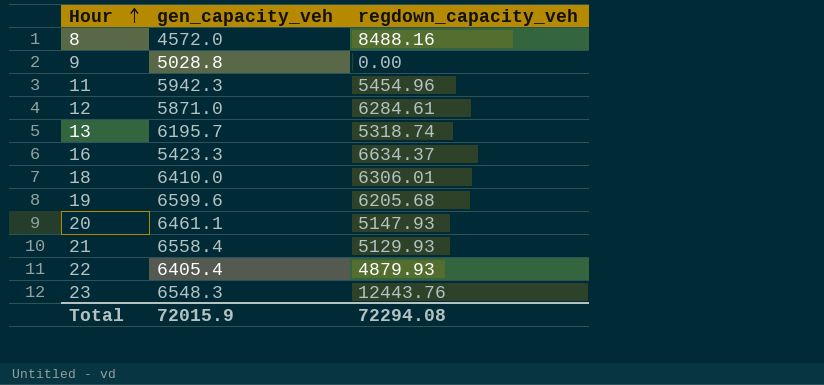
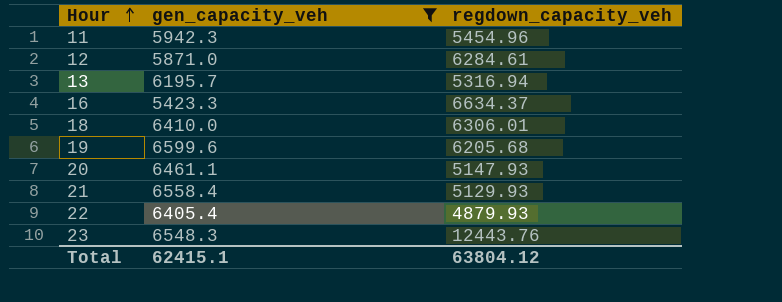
filter: none -> gen_capacity_veh >= 5423.3
13 | regdown_capacity_veh: 5318.74 -> 5316.94
Total | gen_capacity_veh: 72015.9 -> 62415.1
Total | regdown_capacity_veh: 72294.08 -> 63804.12

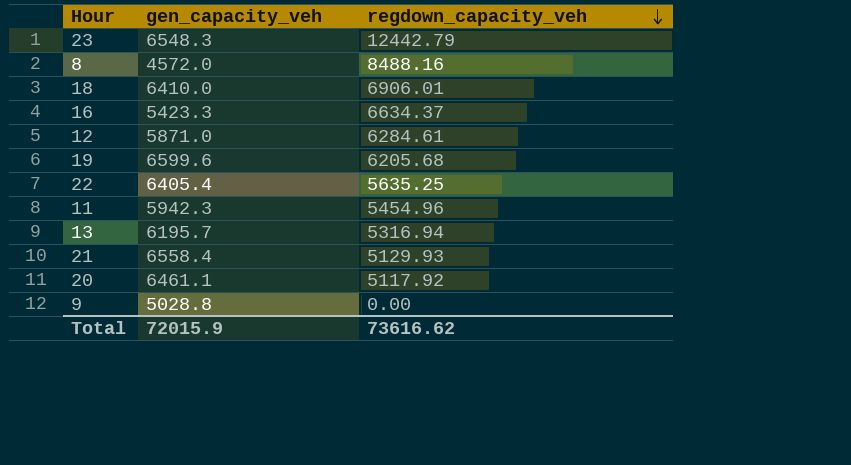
filter: gen_capacity_veh >= 5423.3 -> none
row order: Hour ascending -> regdown_capacity_veh descending
23 | regdown_capacity_veh: 12443.76 -> 12442.79
18 | regdown_capacity_veh: 6306.01 -> 6906.01
22 | regdown_capacity_veh: 4879.93 -> 5635.25
20 | regdown_capacity_veh: 5147.93 -> 5117.92
Total | gen_capacity_veh: 62415.1 -> 72015.9
Total | regdown_capacity_veh: 63804.12 -> 73616.62

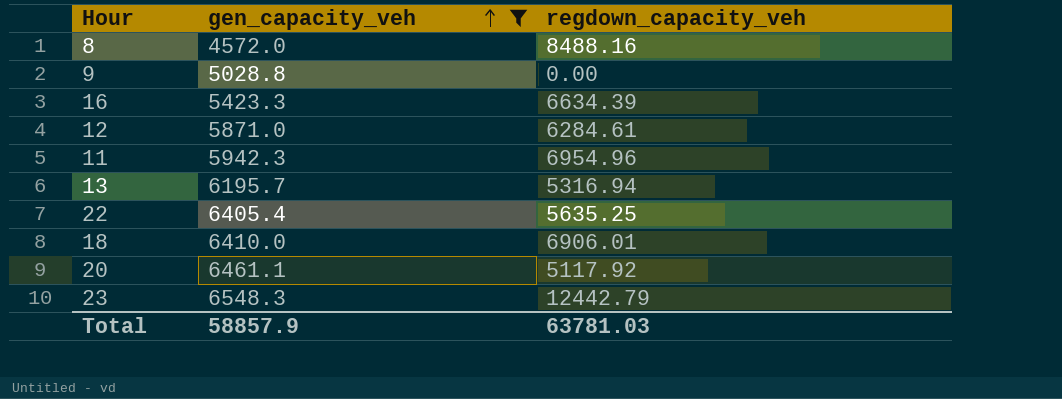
filter: none -> gen_capacity_veh <= 6548.3
row order: regdown_capacity_veh descending -> gen_capacity_veh ascending
16 | regdown_capacity_veh: 6634.37 -> 6634.39
11 | regdown_capacity_veh: 5454.96 -> 6954.96
Total | gen_capacity_veh: 72015.9 -> 58857.9
Total | regdown_capacity_veh: 73616.62 -> 63781.03

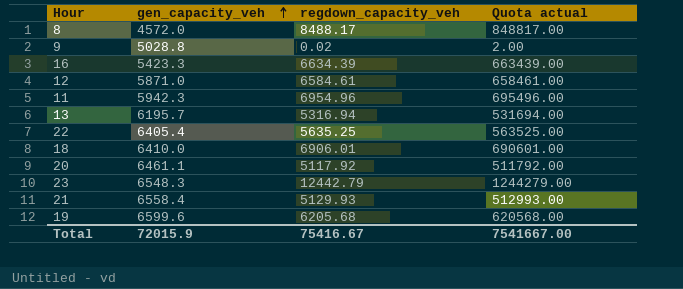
filter: gen_capacity_veh <= 6548.3 -> none
column Quota actual | formula: none -> [regdown_capacity_veh] * 100
8 | regdown_capacity_veh: 8488.16 -> 8488.17
9 | regdown_capacity_veh: 0.00 -> 0.02
12 | regdown_capacity_veh: 6284.61 -> 6584.61
Total | gen_capacity_veh: 58857.9 -> 72015.9
Total | regdown_capacity_veh: 63781.03 -> 75416.67

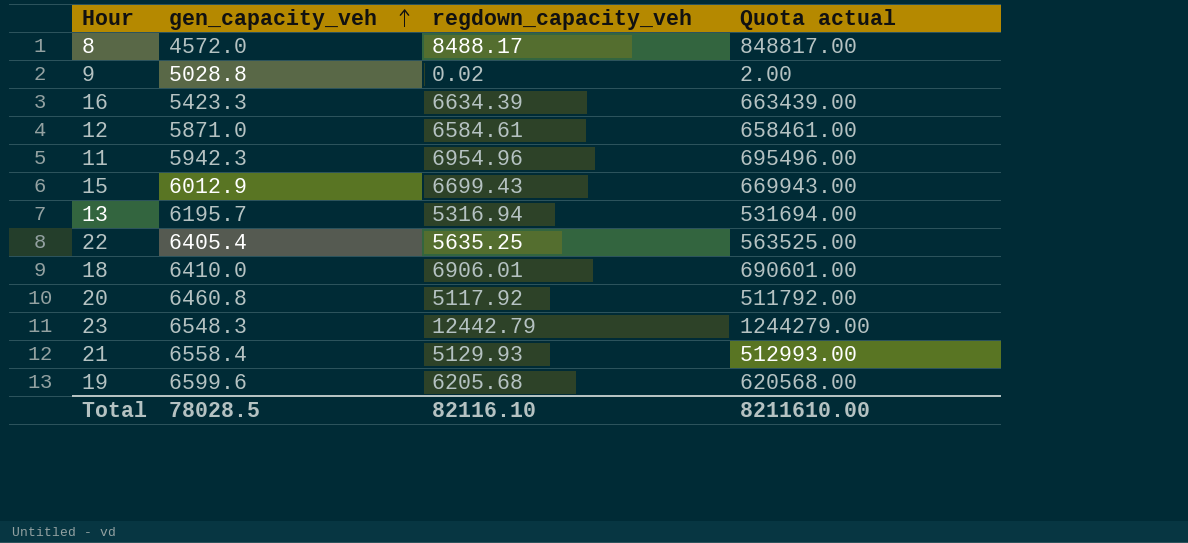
row 15: none -> 6012.9 | 6699.43 | 669943.00
20 | gen_capacity_veh: 6461.1 -> 6460.8
Total | gen_capacity_veh: 72015.9 -> 78028.5
Total | regdown_capacity_veh: 75416.67 -> 82116.10
Total | Quota actual: 7541667.00 -> 8211610.00

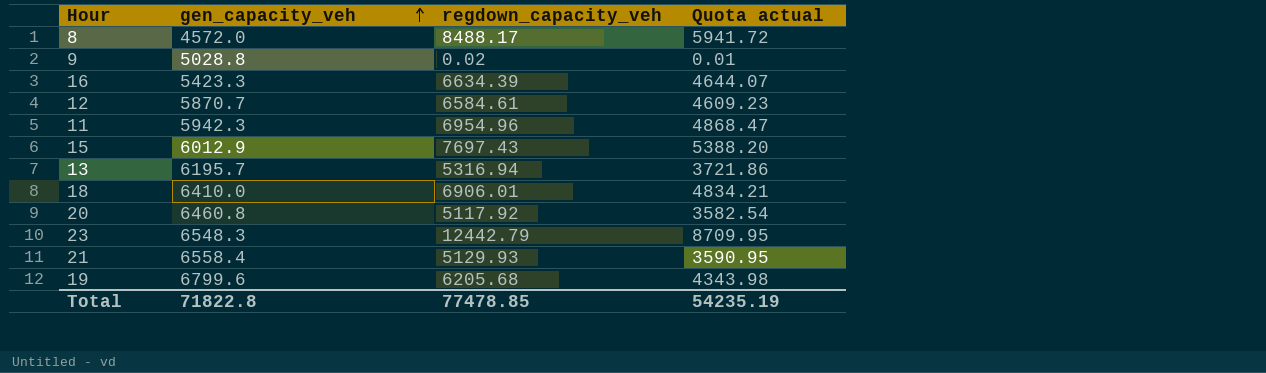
column Quota actual | formula: [regdown_capacity_veh] * 100 -> [regdown_capacity_veh] * 0.7
row 22: 6405.4 | 5635.25 | 563525.00 -> none
12 | gen_capacity_veh: 5871.0 -> 5870.7
15 | regdown_capacity_veh: 6699.43 -> 7697.43
19 | gen_capacity_veh: 6599.6 -> 6799.6
Total | gen_capacity_veh: 78028.5 -> 71822.8
Total | regdown_capacity_veh: 82116.10 -> 77478.85
Total | Quota actual: 8211610.00 -> 54235.19

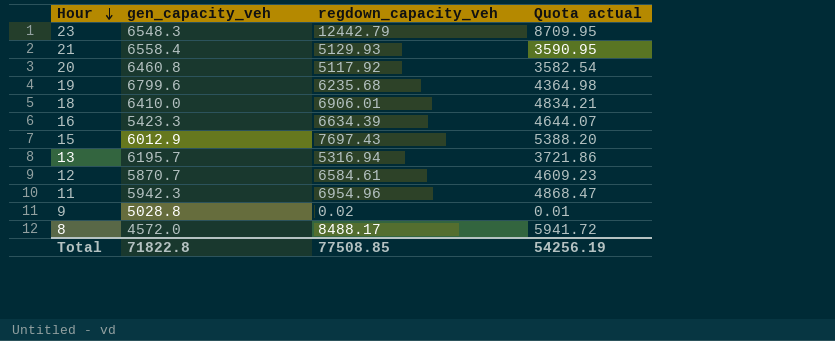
row order: gen_capacity_veh ascending -> Hour descending
19 | regdown_capacity_veh: 6205.68 -> 6235.68
19 | Quota actual: 4343.98 -> 4364.98
Total | regdown_capacity_veh: 77478.85 -> 77508.85
Total | Quota actual: 54235.19 -> 54256.19

